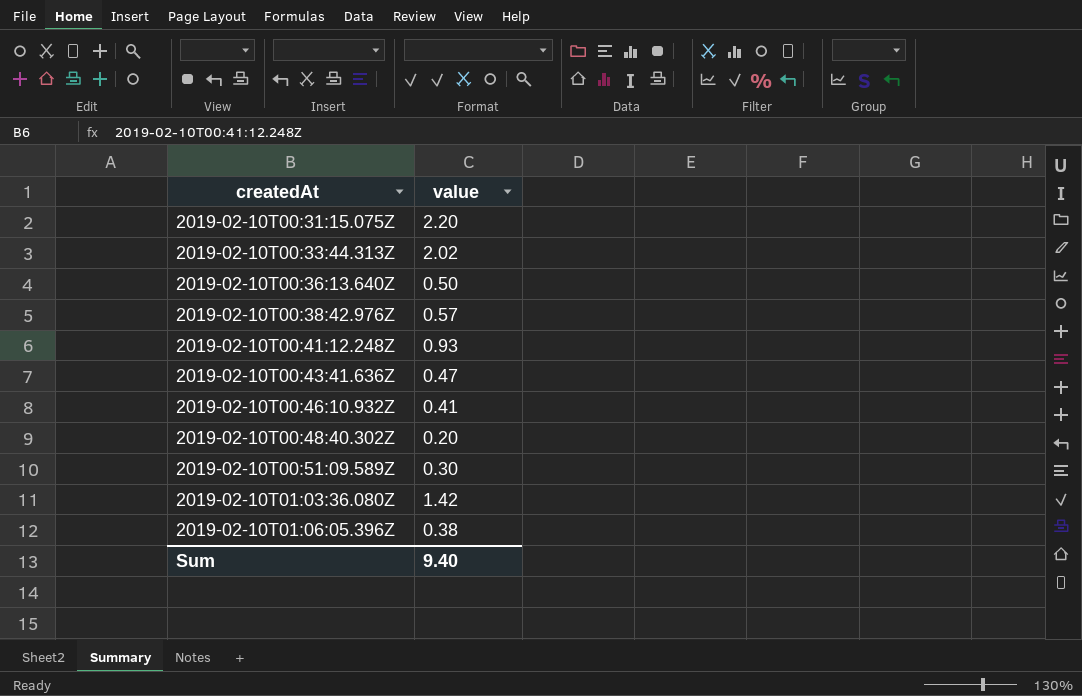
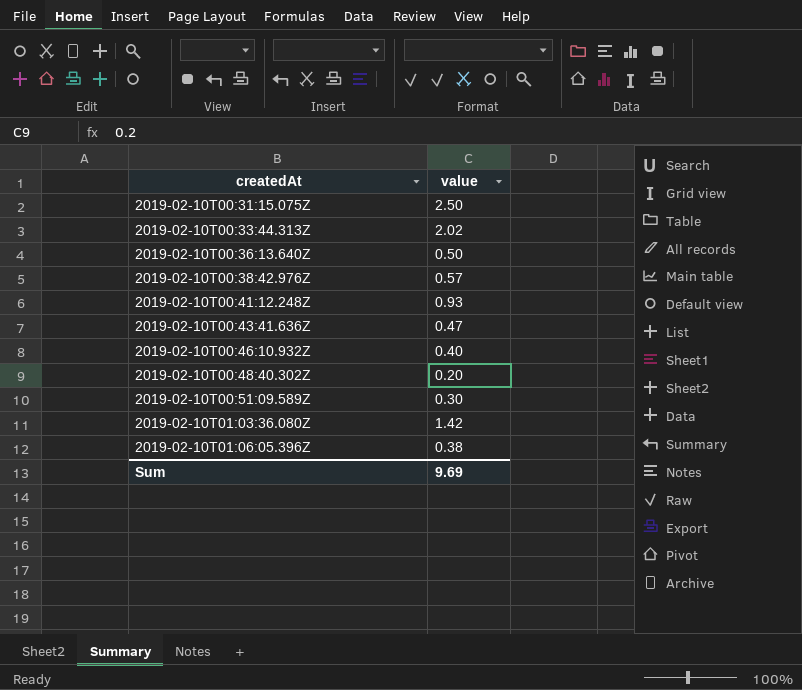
2019-02-10T00:31:15.075Z | value: 2.20 -> 2.50
2019-02-10T00:46:10.932Z | value: 0.41 -> 0.40
Sum | value: 9.40 -> 9.69

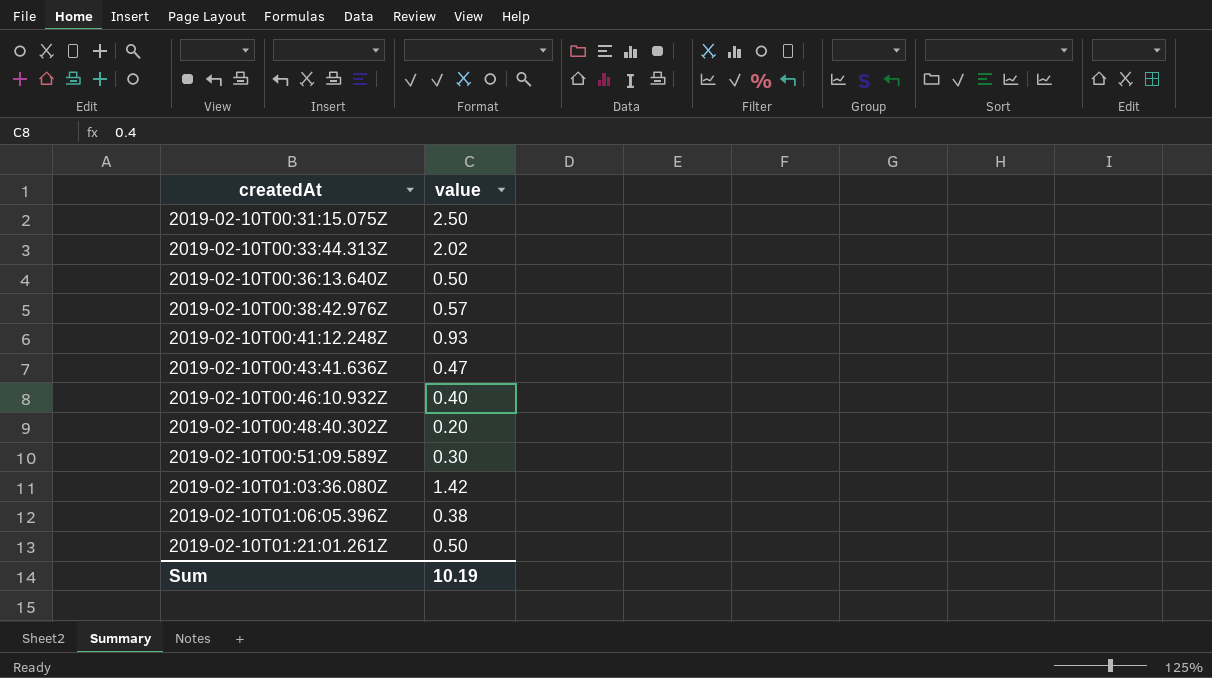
row 2019-02-10T01:21:01.261Z: none -> 0.50
Sum | value: 9.69 -> 10.19

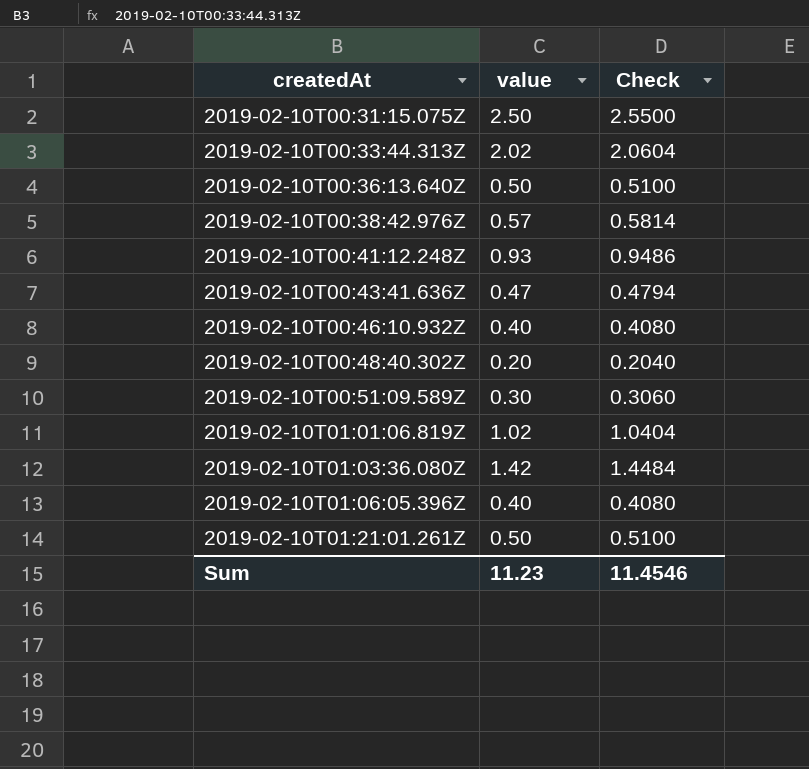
column Check | formula: none -> [value] * 1.02
row 2019-02-10T01:01:06.819Z: none -> 1.02 | 1.0404
2019-02-10T01:06:05.396Z | value: 0.38 -> 0.40
Sum | value: 10.19 -> 11.23

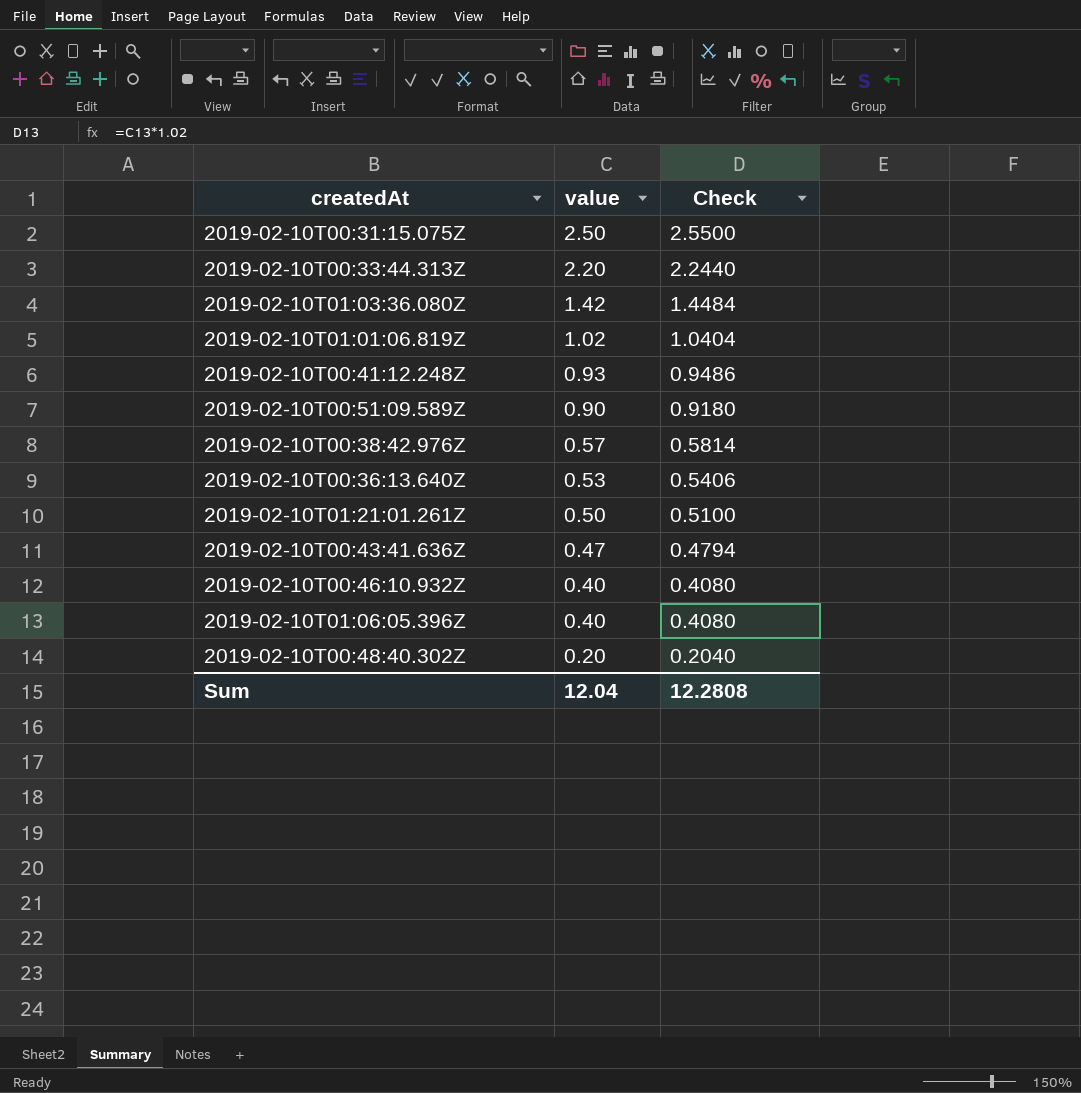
row order: createdAt ascending -> value descending
2019-02-10T00:33:44.313Z | value: 2.02 -> 2.20
2019-02-10T00:33:44.313Z | Check: 2.0604 -> 2.2440
2019-02-10T00:51:09.589Z | value: 0.30 -> 0.90
2019-02-10T00:51:09.589Z | Check: 0.3060 -> 0.9180
2019-02-10T00:36:13.640Z | value: 0.50 -> 0.53
2019-02-10T00:36:13.640Z | Check: 0.5100 -> 0.5406
Sum | value: 11.23 -> 12.04
Sum | Check: 11.4546 -> 12.2808

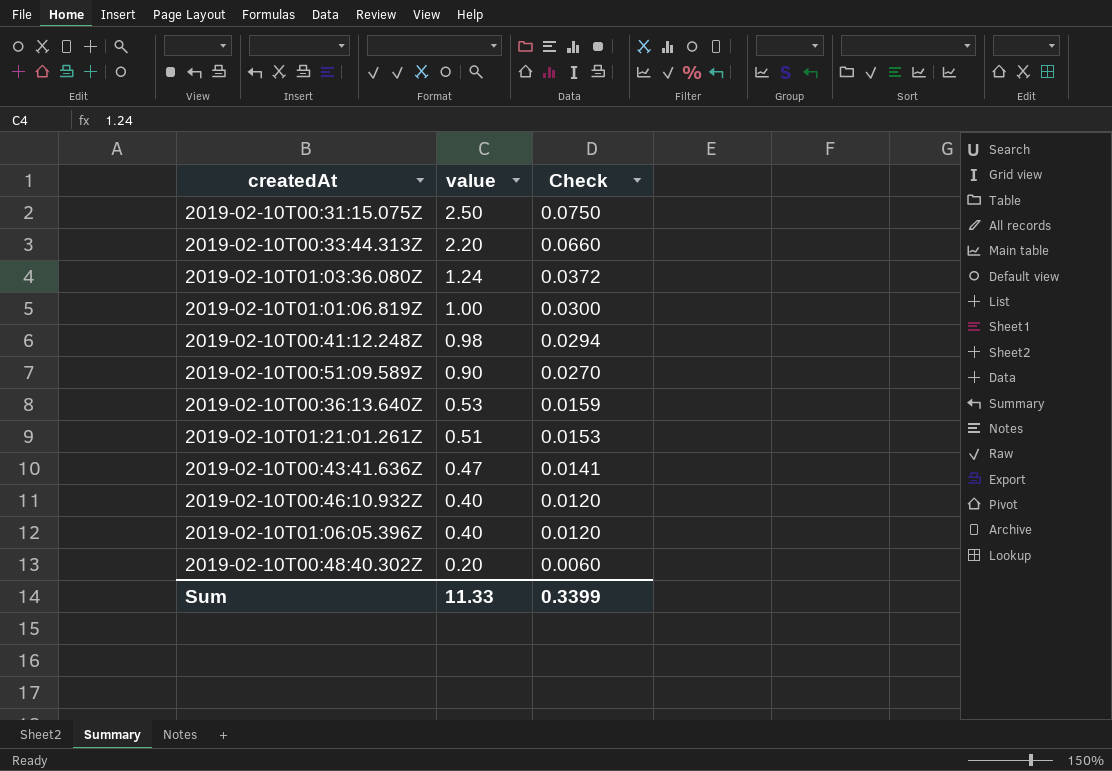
column Check | formula: [value] * 1.02 -> [value] * 0.03
row 2019-02-10T00:38:42.976Z: 0.57 | 0.5814 -> none
2019-02-10T01:03:36.080Z | value: 1.42 -> 1.24
2019-02-10T01:01:06.819Z | value: 1.02 -> 1.00
2019-02-10T00:41:12.248Z | value: 0.93 -> 0.98
2019-02-10T01:21:01.261Z | value: 0.50 -> 0.51
Sum | value: 12.04 -> 11.33
Sum | Check: 12.2808 -> 0.3399

